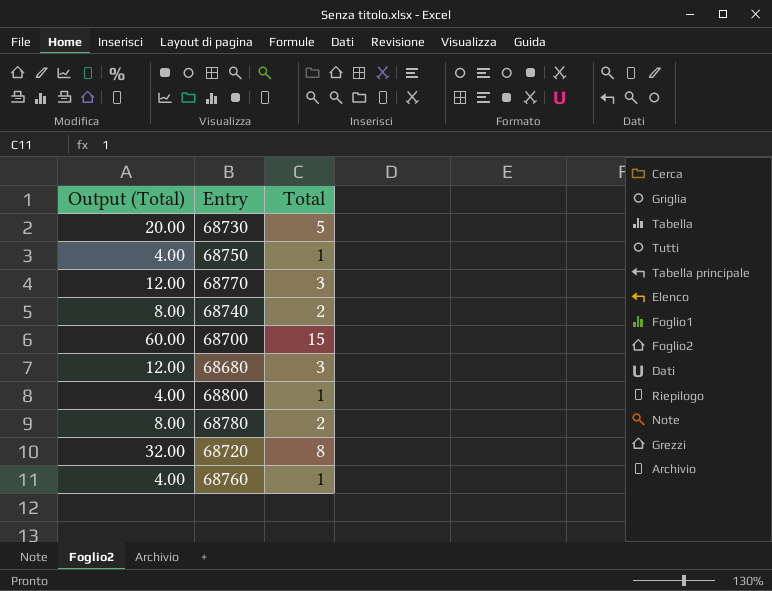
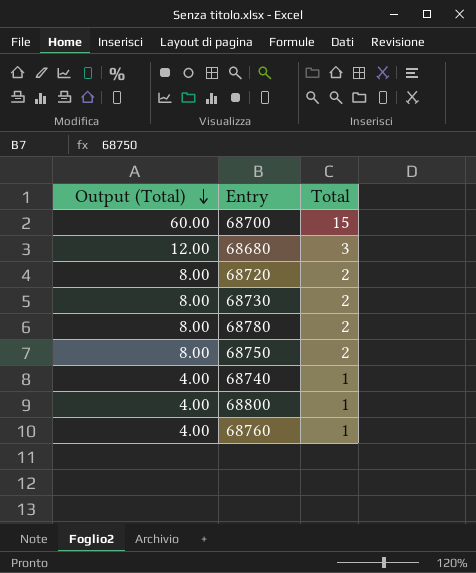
row order: none -> Output (Total) descending
row 68770: 12.00 | 3 -> none
68720 | Output (Total): 32.00 -> 8.00
68720 | Total: 8 -> 2
68730 | Output (Total): 20.00 -> 8.00
68730 | Total: 5 -> 2
68750 | Output (Total): 4.00 -> 8.00
68750 | Total: 1 -> 2
68740 | Output (Total): 8.00 -> 4.00
68740 | Total: 2 -> 1

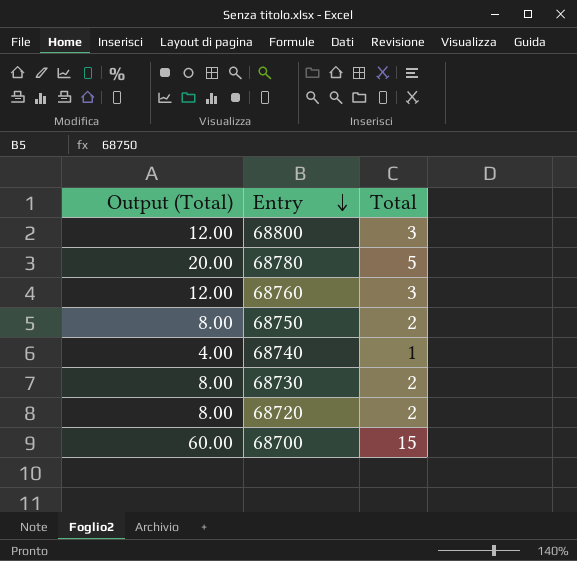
row order: Output (Total) descending -> Entry descending
row 68680: 12.00 | 3 -> none
68800 | Output (Total): 4.00 -> 12.00
68800 | Total: 1 -> 3
68780 | Output (Total): 8.00 -> 20.00
68780 | Total: 2 -> 5
68760 | Output (Total): 4.00 -> 12.00
68760 | Total: 1 -> 3

